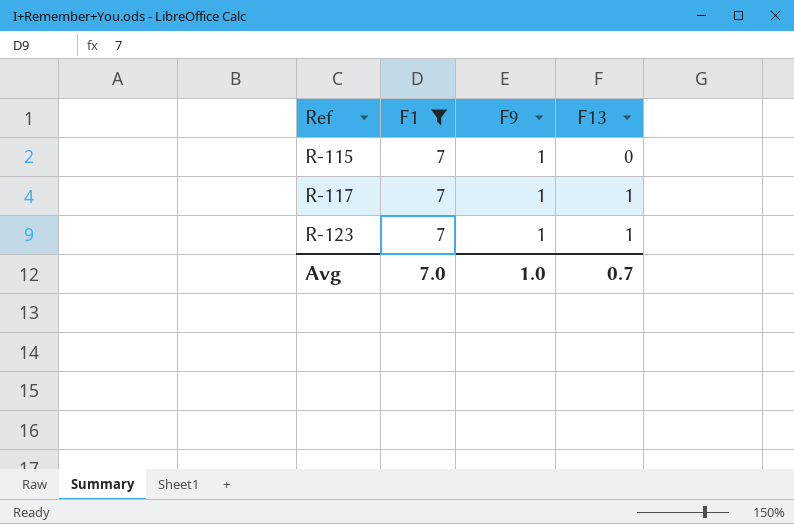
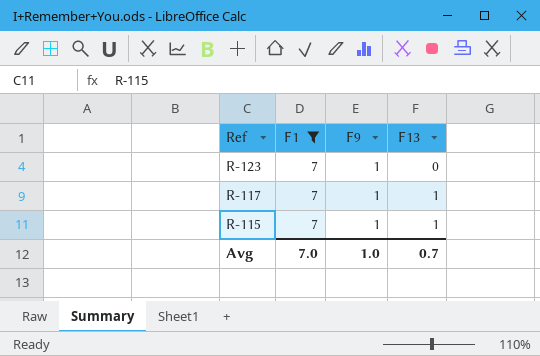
row order: Ref ascending -> Ref descending
R-123 | F13: 1 -> 0
R-115 | F13: 0 -> 1

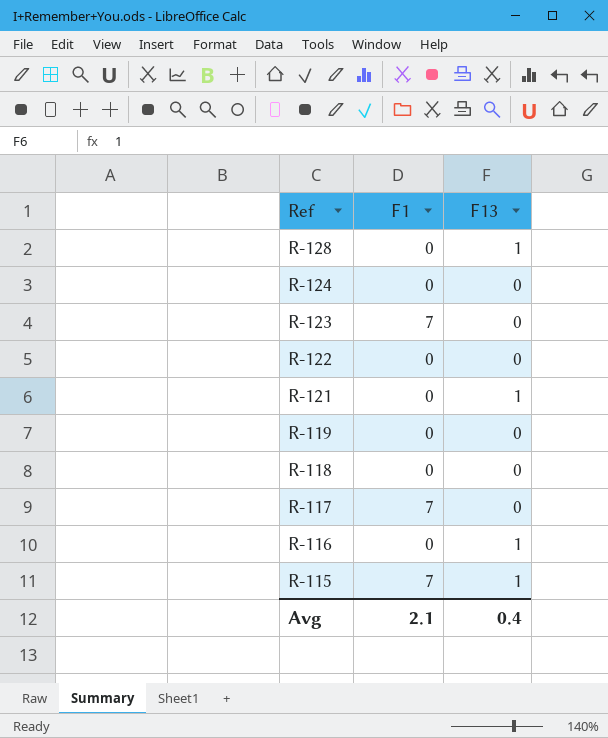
filter: F1 = 7 -> none
column F9 | position: 3 -> none
R-117 | F13: 1 -> 0
Avg | F1: 7.0 -> 2.1
Avg | F13: 0.7 -> 0.4

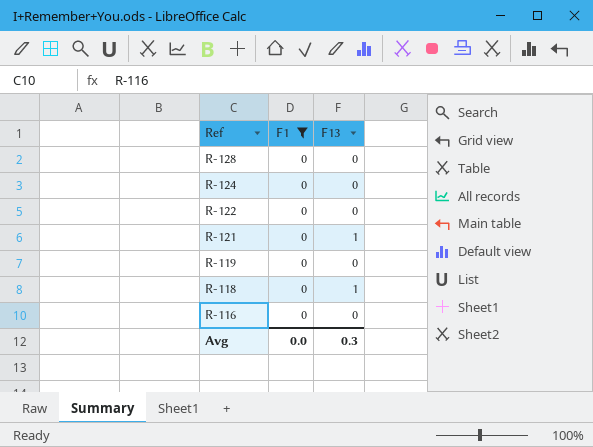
filter: none -> F1 = 0
R-128 | F13: 1 -> 0
R-118 | F13: 0 -> 1
R-116 | F13: 1 -> 0
Avg | F1: 2.1 -> 0.0
Avg | F13: 0.4 -> 0.3

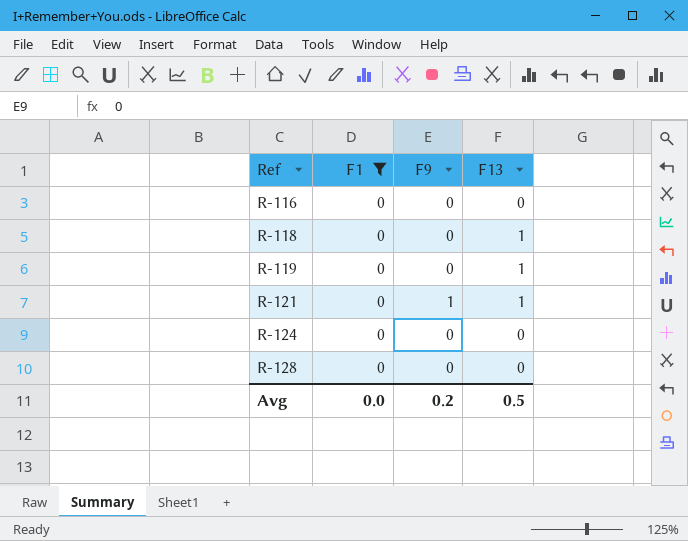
row order: Ref descending -> Ref ascending
column F9 | position: none -> 3
row R-122: 0 | 0 -> none
R-119 | F13: 0 -> 1
Avg | F13: 0.3 -> 0.5

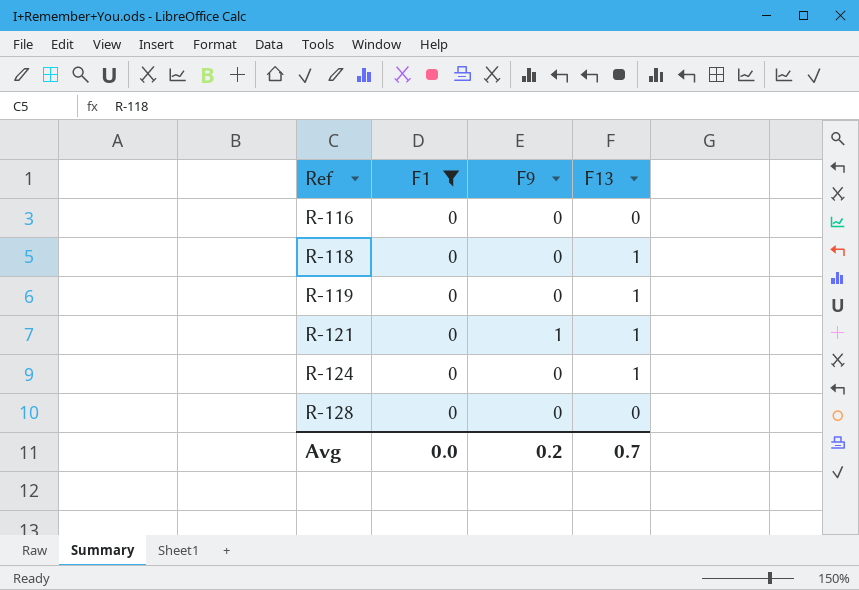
R-124 | F13: 0 -> 1
Avg | F13: 0.5 -> 0.7

